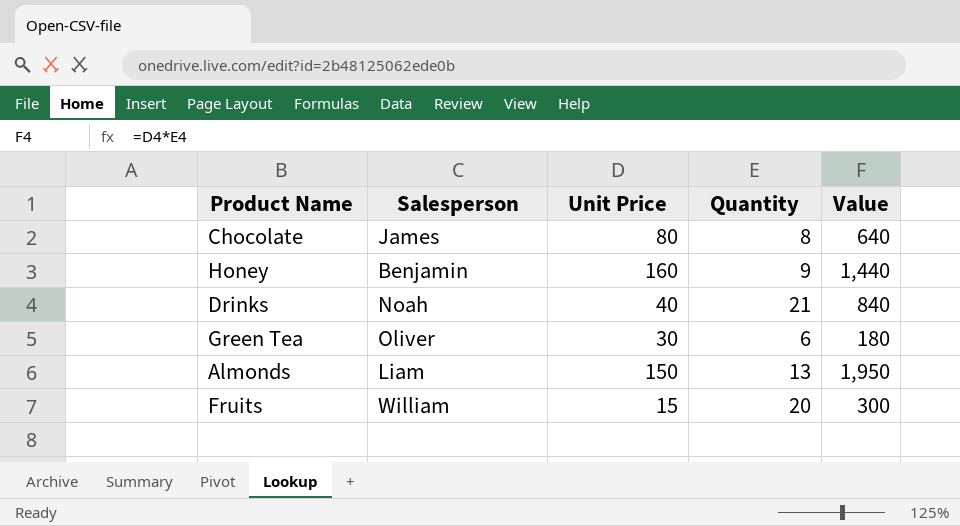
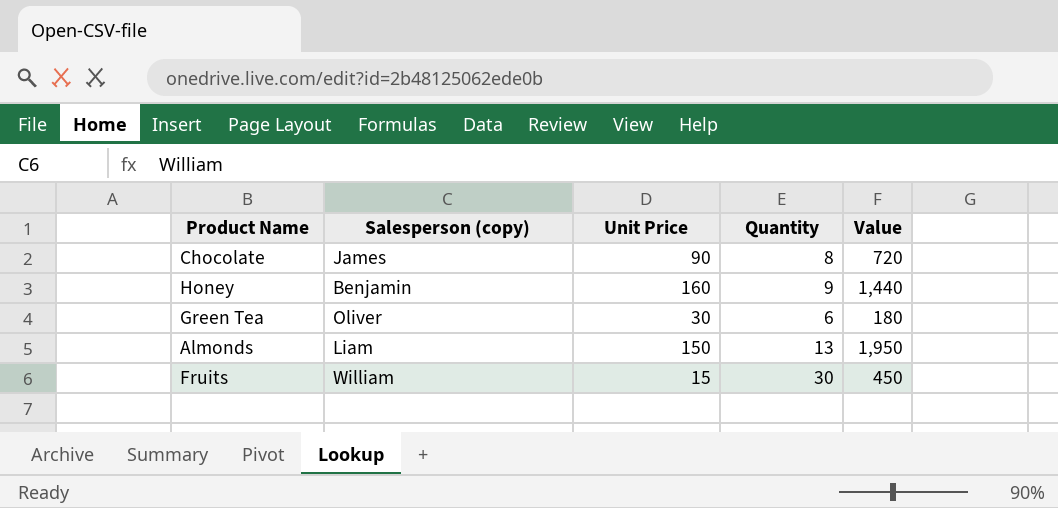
column name: Salesperson -> Salesperson (copy)
row Drinks: Noah | 40 | 21 | 840 -> none
Chocolate | Unit Price: 80 -> 90
Chocolate | Value: 640 -> 720
Fruits | Quantity: 20 -> 30
Fruits | Value: 300 -> 450

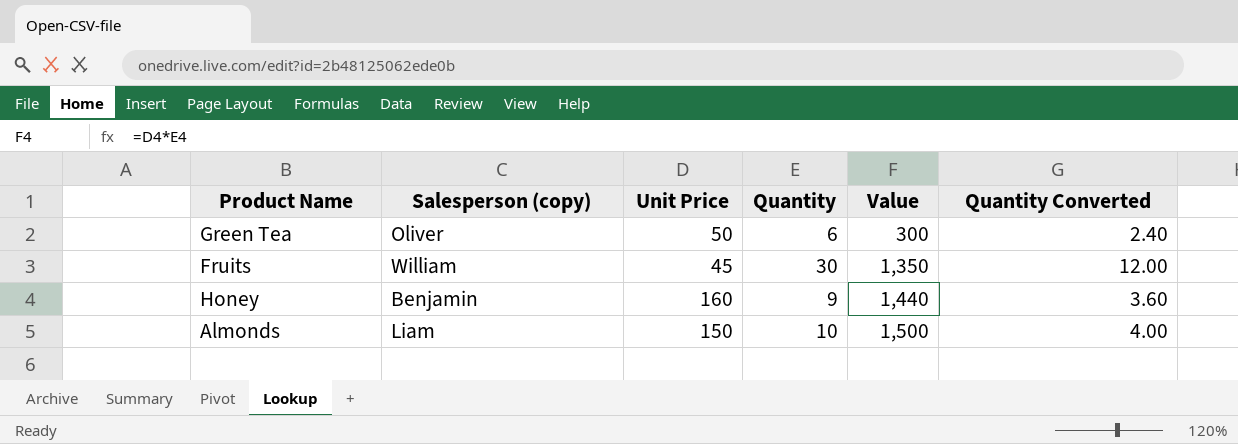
row order: none -> Value ascending
column Quantity Converted | formula: none -> [Quantity] * 0.4
row Chocolate: James | 90 | 8 | 720 -> none
Green Tea | Unit Price: 30 -> 50
Green Tea | Value: 180 -> 300
Fruits | Unit Price: 15 -> 45
Fruits | Value: 450 -> 1,350
Almonds | Quantity: 13 -> 10
Almonds | Value: 1,950 -> 1,500

